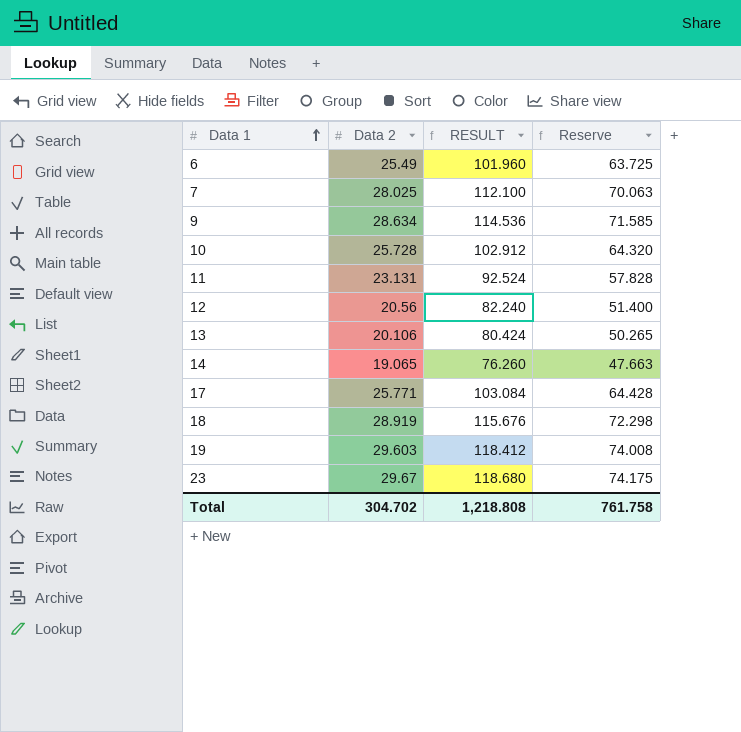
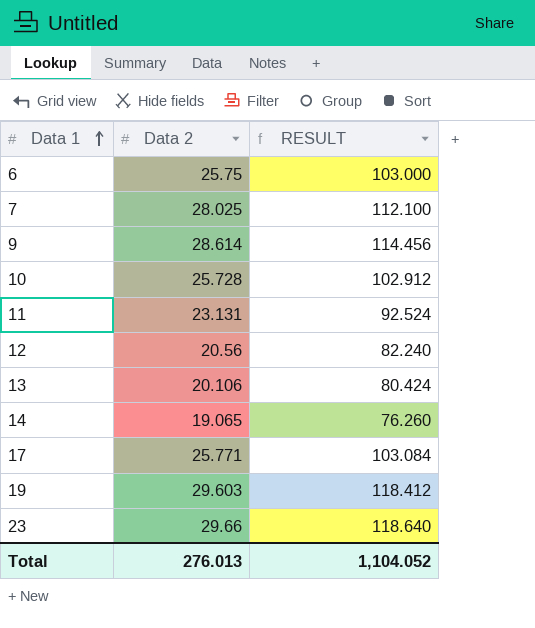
column Reserve | formula: [Data 2] * 2.5 -> none
row 18: 28.919 | 115.676 | 72.298 -> none
6 | Data 2: 25.49 -> 25.75
6 | RESULT: 101.960 -> 103.000
9 | Data 2: 28.634 -> 28.614
9 | RESULT: 114.536 -> 114.456
23 | Data 2: 29.67 -> 29.66
23 | RESULT: 118.680 -> 118.640
Total | Data 2: 304.702 -> 276.013
Total | RESULT: 1,218.808 -> 1,104.052

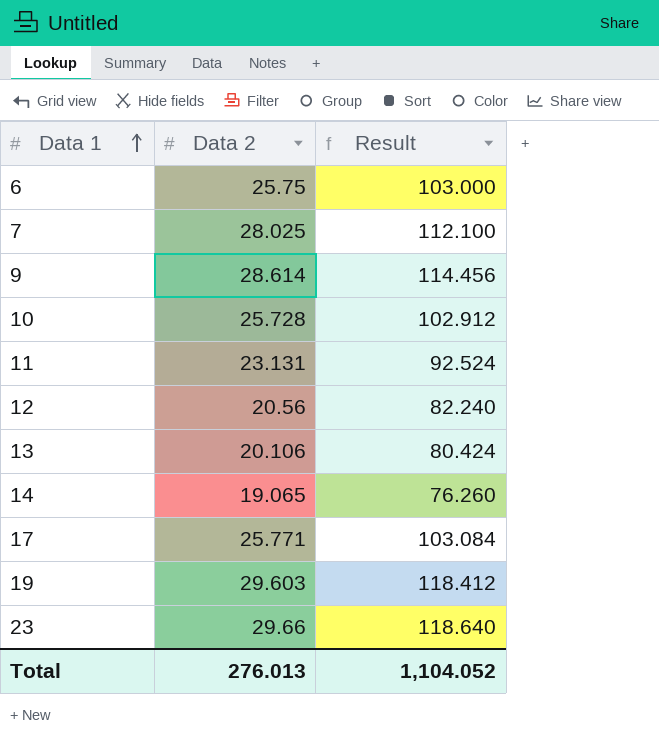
column name: RESULT -> Result

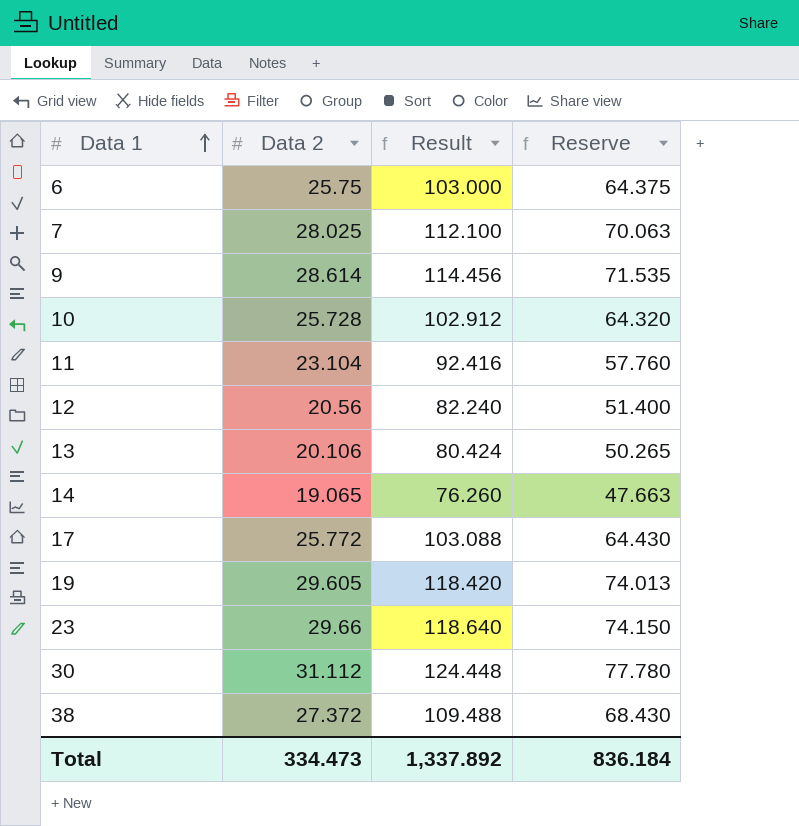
column Reserve | formula: none -> [Data 2] * 2.5
11 | Data 2: 23.131 -> 23.104
11 | Result: 92.524 -> 92.416
17 | Data 2: 25.771 -> 25.772
17 | Result: 103.084 -> 103.088
19 | Data 2: 29.603 -> 29.605
19 | Result: 118.412 -> 118.420
row 30: none -> 31.112 | 124.448 | 77.780
row 38: none -> 27.372 | 109.488 | 68.430
Total | Data 2: 276.013 -> 334.473
Total | Result: 1,104.052 -> 1,337.892

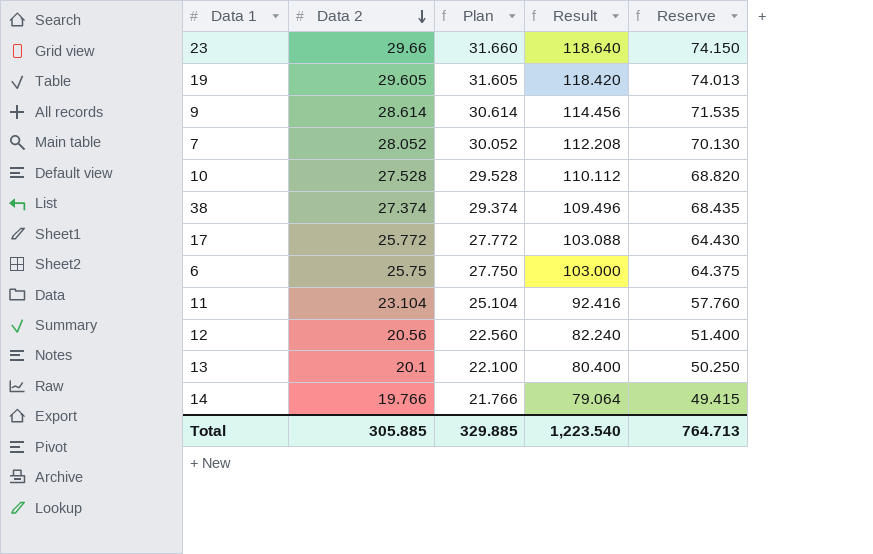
row order: Data 1 ascending -> Data 2 descending
column Plan | formula: none -> [Data 2] + 2
row 30: 31.112 | 124.448 | 77.780 -> none
7 | Data 2: 28.025 -> 28.052
7 | Result: 112.100 -> 112.208
7 | Reserve: 70.063 -> 70.130
10 | Data 2: 25.728 -> 27.528
10 | Result: 102.912 -> 110.112
10 | Reserve: 64.320 -> 68.820
38 | Data 2: 27.372 -> 27.374
38 | Result: 109.488 -> 109.496
38 | Reserve: 68.430 -> 68.435
13 | Data 2: 20.106 -> 20.1
13 | Result: 80.424 -> 80.400
13 | Reserve: 50.265 -> 50.250
14 | Data 2: 19.065 -> 19.766
14 | Result: 76.260 -> 79.064
14 | Reserve: 47.663 -> 49.415
Total | Data 2: 334.473 -> 305.885
Total | Result: 1,337.892 -> 1,223.540
Total | Reserve: 836.184 -> 764.713

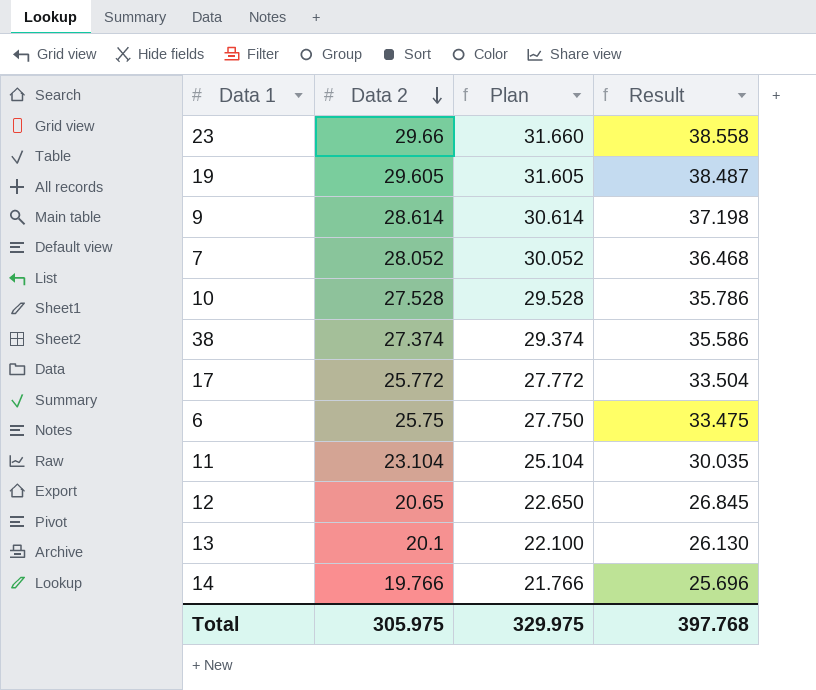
column Reserve | formula: [Data 2] * 2.5 -> none
column Result | formula: [Data 2] * 4 -> [Data 2] * 1.3
12 | Data 2: 20.56 -> 20.65
12 | Plan: 22.560 -> 22.650
Total | Data 2: 305.885 -> 305.975
Total | Plan: 329.885 -> 329.975
Total | Result: 1,223.540 -> 397.768

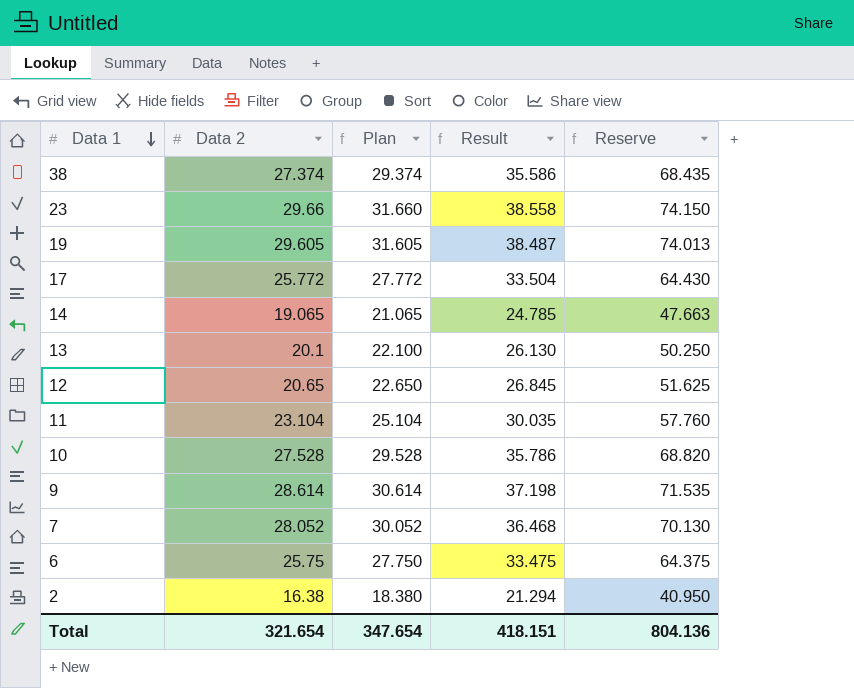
row order: Data 2 descending -> Data 1 descending
column Reserve | formula: none -> [Data 2] * 2.5
14 | Data 2: 19.766 -> 19.065
14 | Plan: 21.766 -> 21.065
14 | Result: 25.696 -> 24.785
row 2: none -> 16.38 | 18.380 | 21.294 | 40.950
Total | Data 2: 305.975 -> 321.654
Total | Plan: 329.975 -> 347.654
Total | Result: 397.768 -> 418.151

